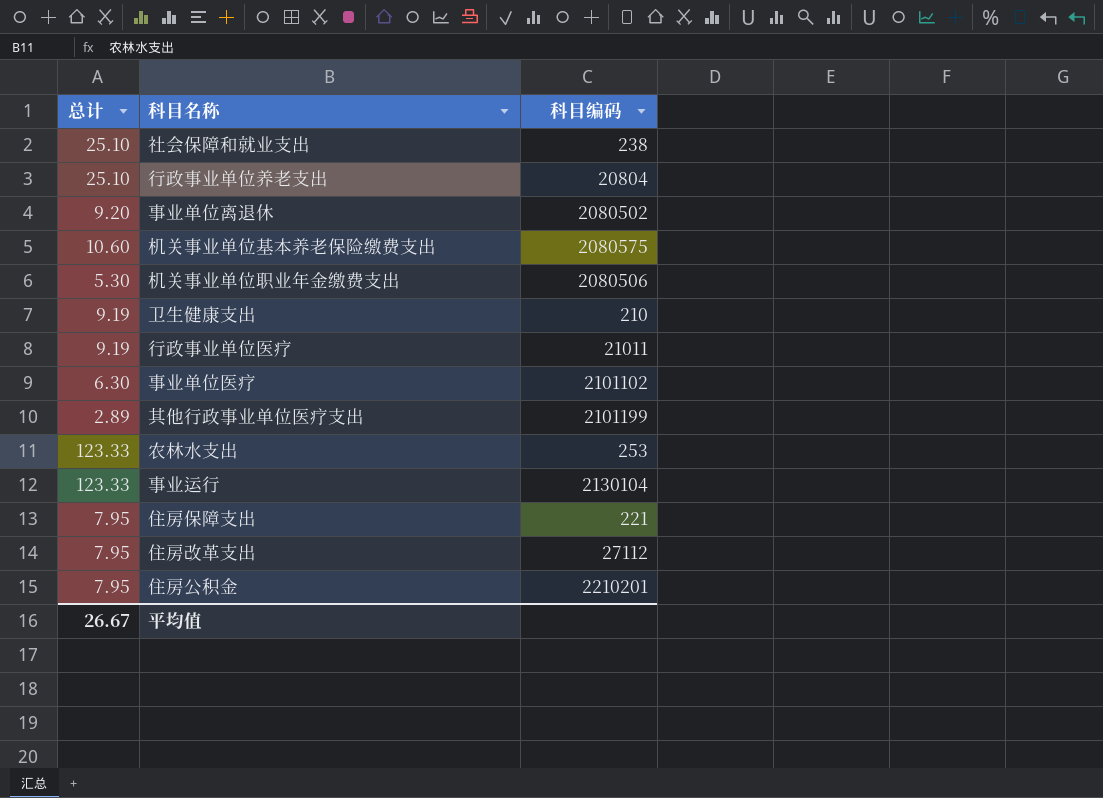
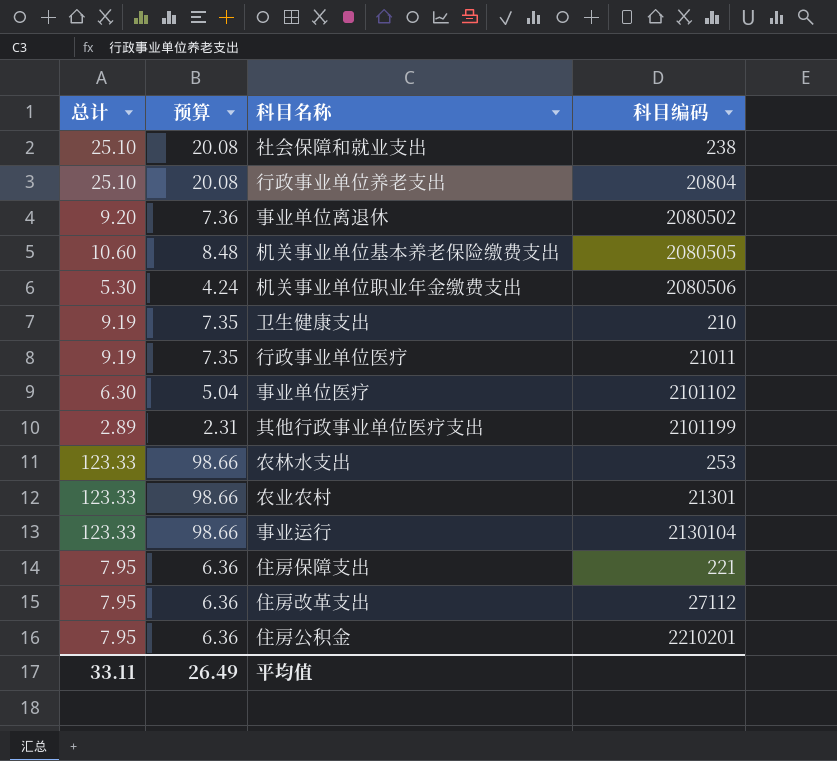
column 预算 | formula: none -> [总计] * 0.8
机关事业单位基本养老保险缴费支出 | 科目编码: 2080575 -> 2080505
row 农业农村: none -> 123.33 | 98.66 | 21301
平均值 | 总计: 26.67 -> 33.11

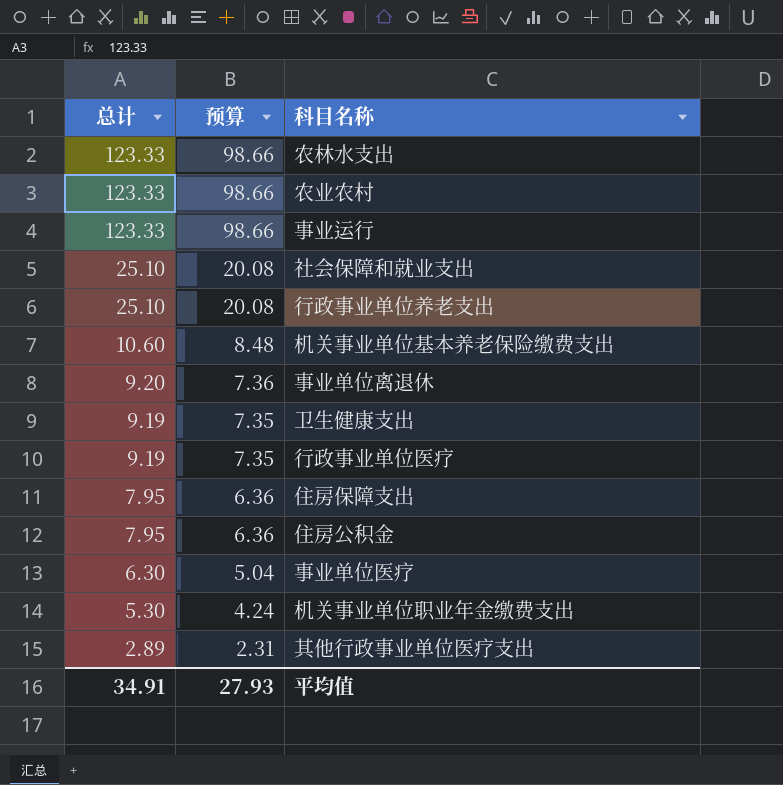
row order: none -> 总计 descending
column 科目编码 | position: 4 -> none
row 住房改革支出: 7.95 | 6.36 | 27112 -> none
平均值 | 总计: 33.11 -> 34.91
平均值 | 预算: 26.49 -> 27.93

